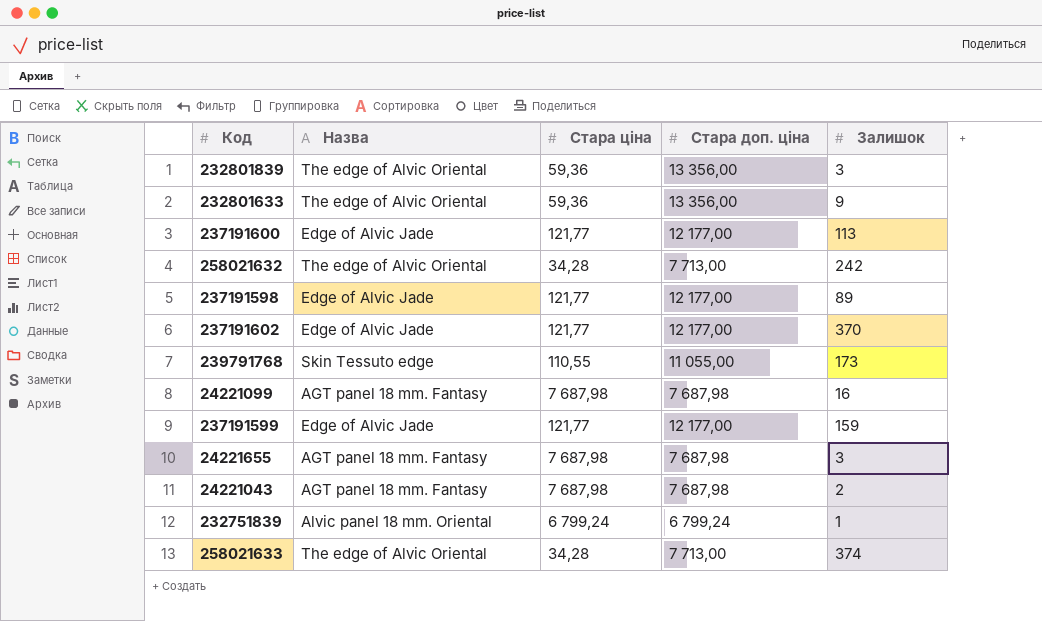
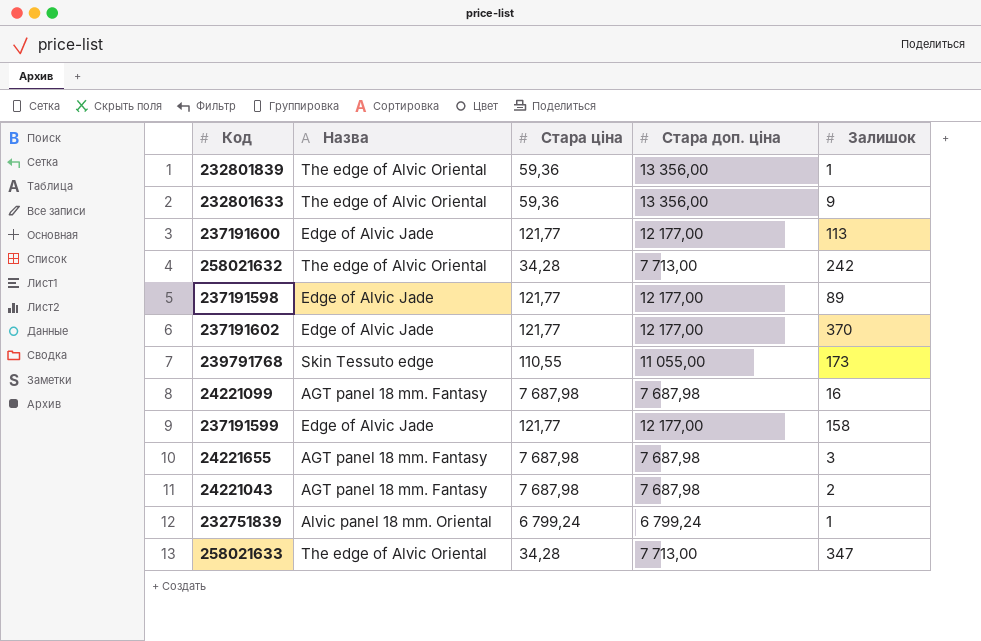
232801839 | Залишок: 3 -> 1
237191599 | Залишок: 159 -> 158
258021633 | Залишок: 374 -> 347

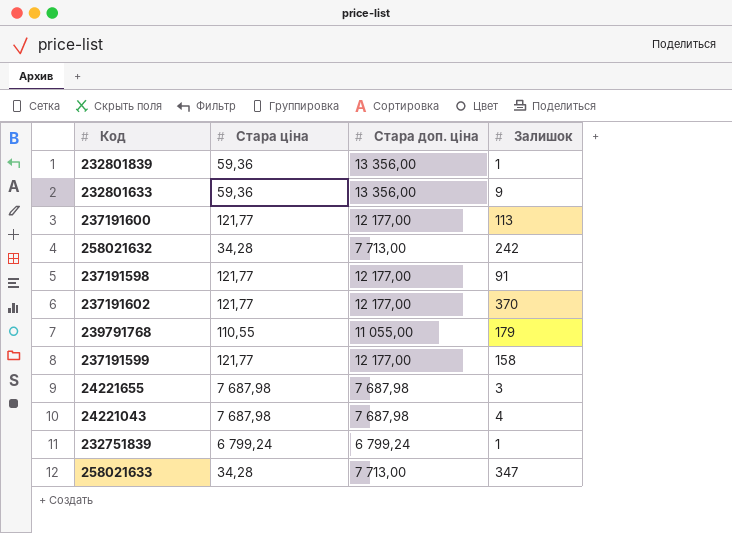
column Назва | position: 2 -> none
row 24221099: AGT panel 18 mm. Fantasy | 7 687,98 | 7 687,98 | 16 -> none
237191598 | Залишок: 89 -> 91
239791768 | Залишок: 173 -> 179
24221043 | Залишок: 2 -> 4

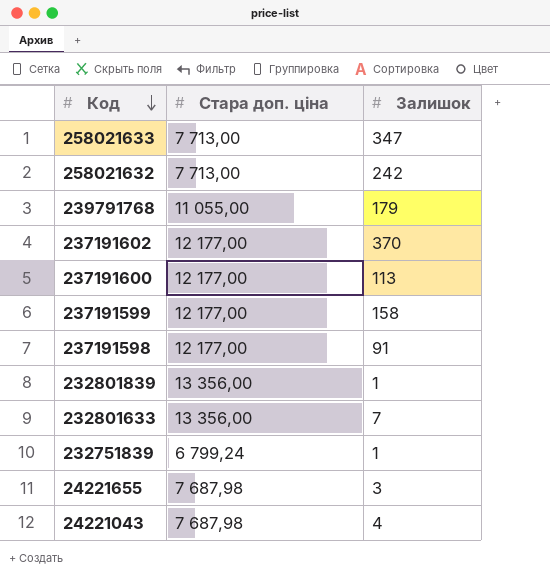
row order: none -> Код descending
column Стара ціна | position: 2 -> none
232801633 | Залишок: 9 -> 7

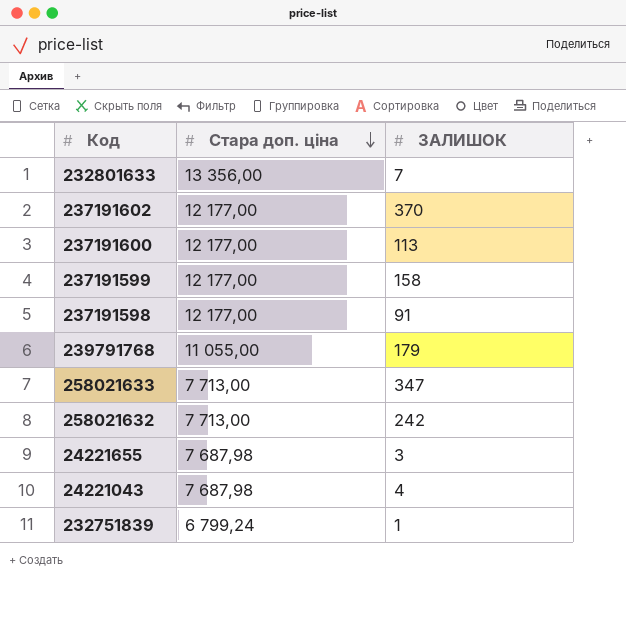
row order: Код descending -> Стара доп. ціна descending
column name: Залишок -> ЗАЛИШОК
row 232801839: 13 356,00 | 1 -> none

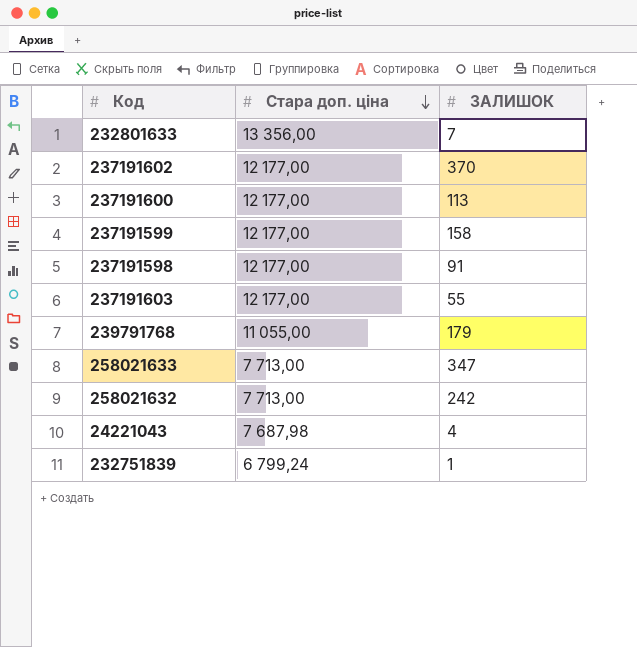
row 24221655: 7 687,98 | 3 -> none
row 237191603: none -> 12 177,00 | 55

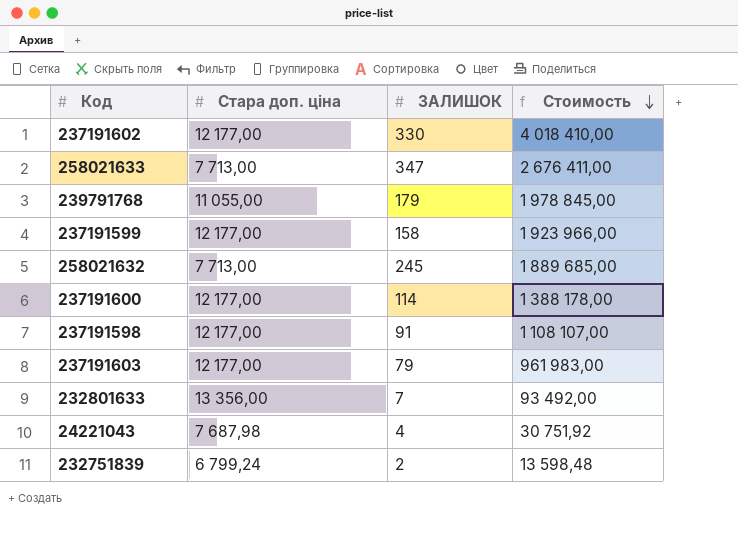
row order: Стара доп. ціна descending -> Стоимость descending
column Стоимость | formula: none -> [Стара доп. ціна] * [ЗАЛИШОК]
237191602 | ЗАЛИШОК: 370 -> 330
258021632 | ЗАЛИШОК: 242 -> 245
237191600 | ЗАЛИШОК: 113 -> 114
237191603 | ЗАЛИШОК: 55 -> 79
232751839 | ЗАЛИШОК: 1 -> 2

